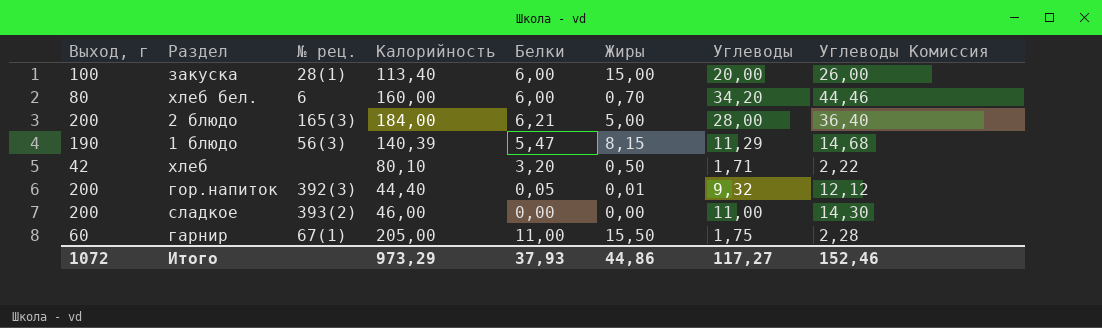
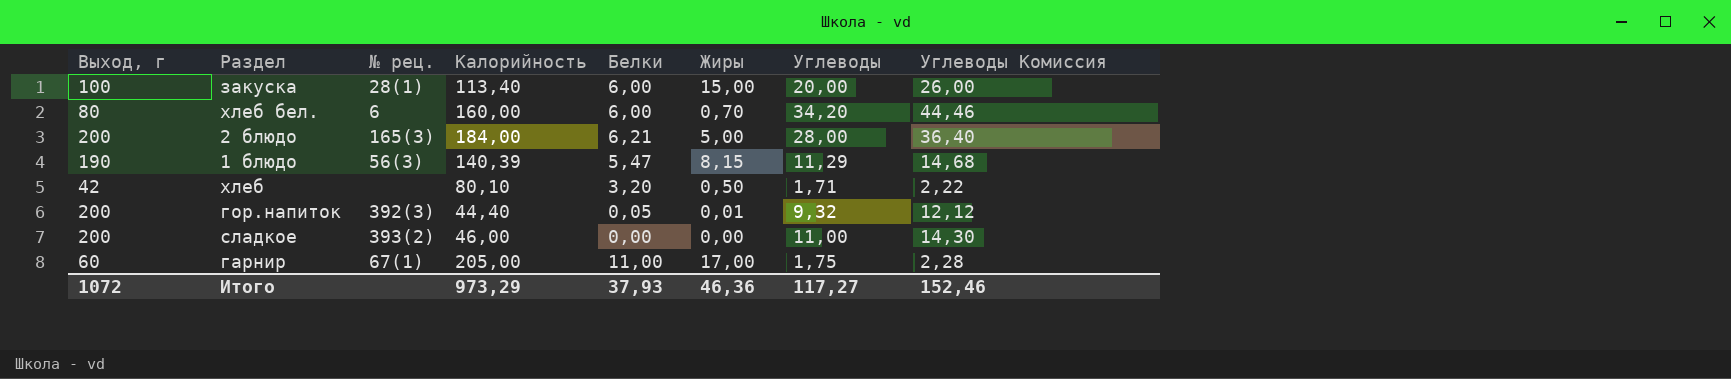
гарнир | Жиры: 15,50 -> 17,00
Итого | Жиры: 44,86 -> 46,36

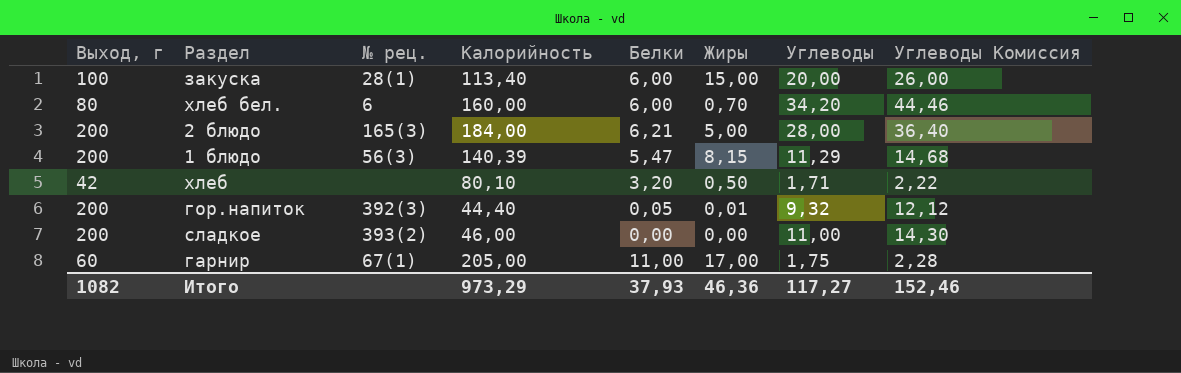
1 блюдо | Выход, г: 190 -> 200
Итого | Выход, г: 1072 -> 1082

